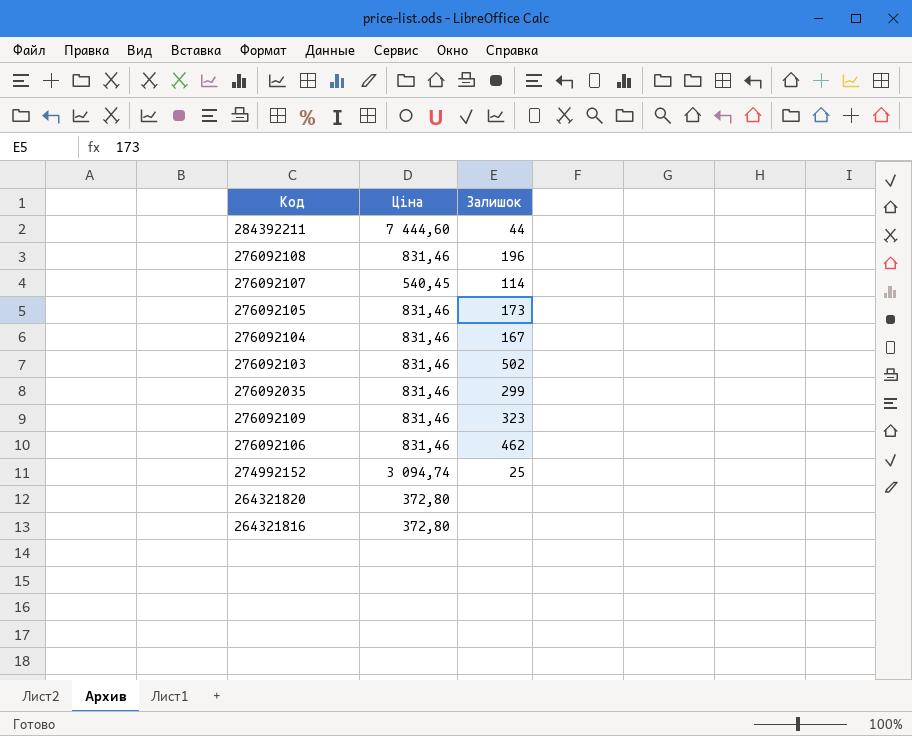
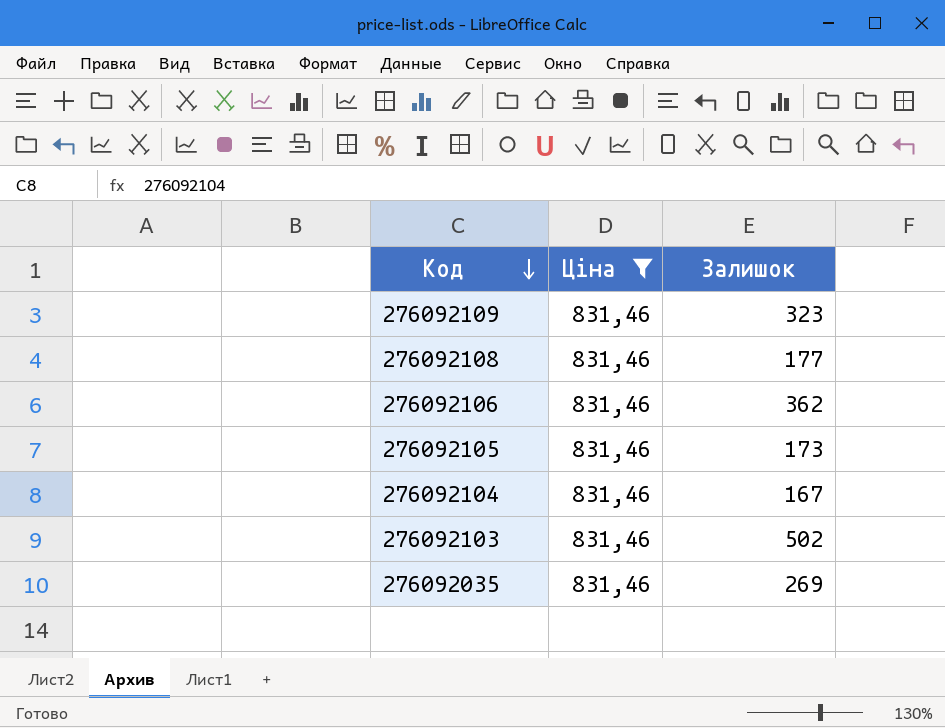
filter: none -> Ціна = 831,46
row order: none -> Код descending
276092108 | Залишок: 196 -> 177
276092106 | Залишок: 462 -> 362
276092035 | Залишок: 299 -> 269

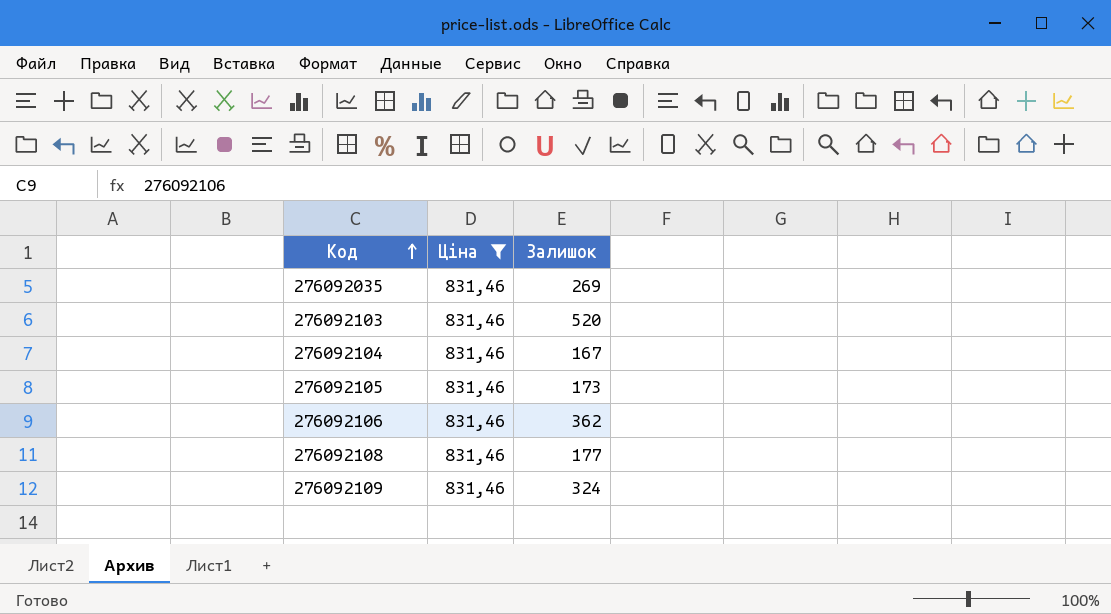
row order: Код descending -> Код ascending
276092103 | Залишок: 502 -> 520
276092109 | Залишок: 323 -> 324

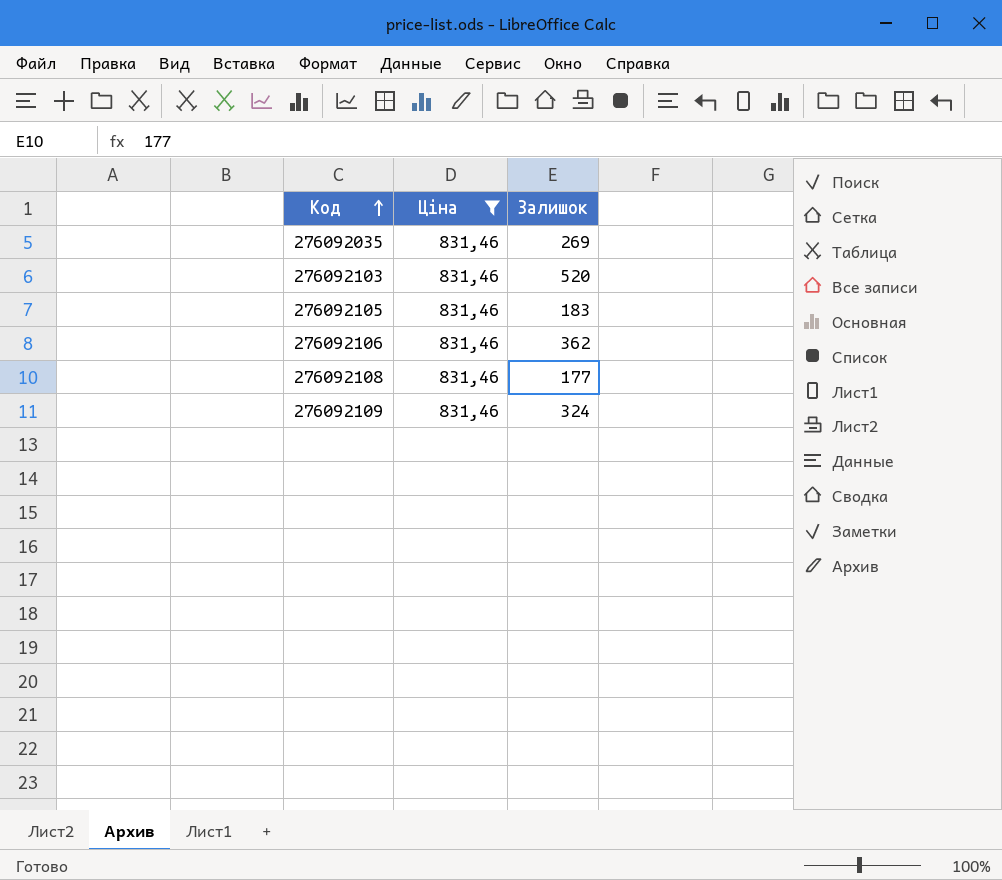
row 276092104: 831,46 | 167 -> none
276092105 | Залишок: 173 -> 183

